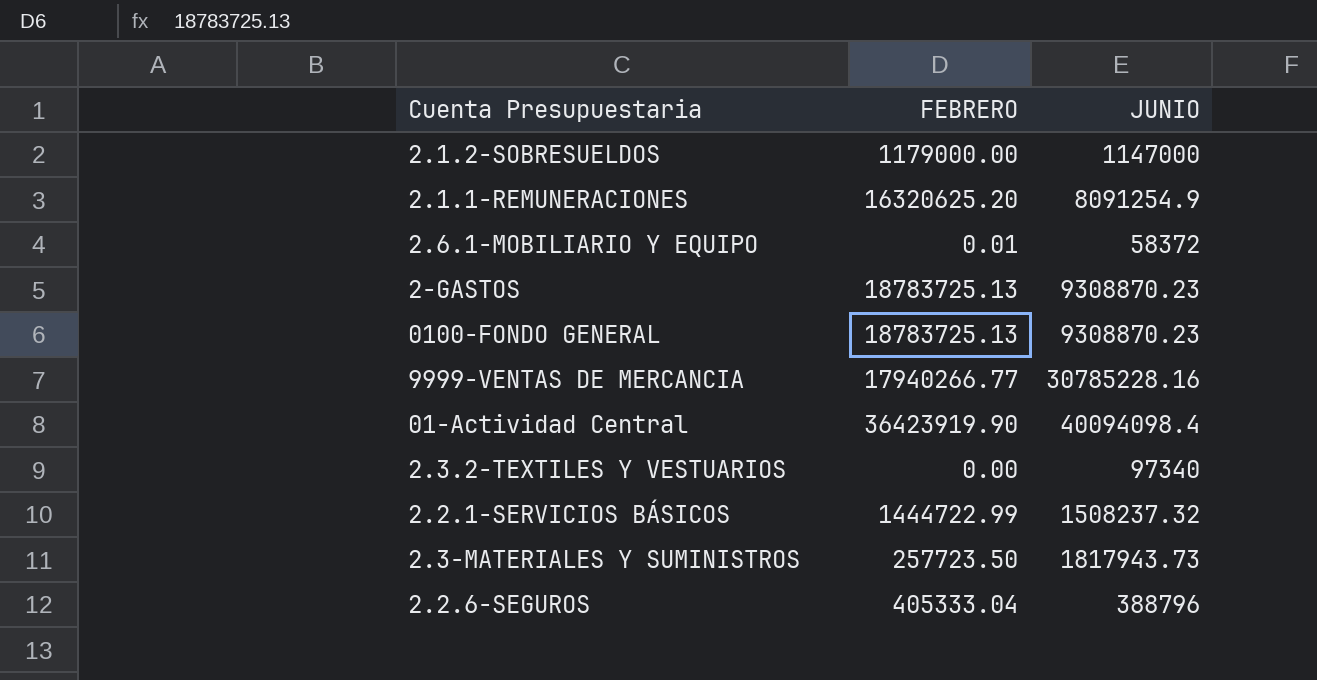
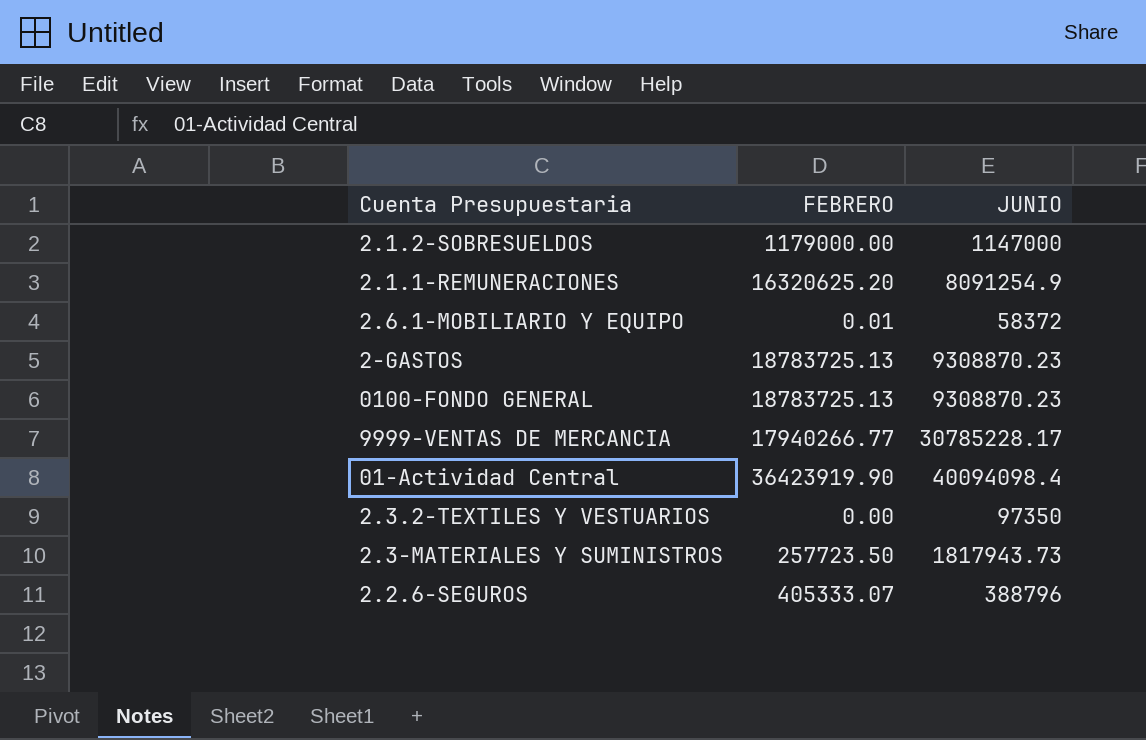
row 2.2.1-SERVICIOS BÁSICOS: 1444722.99 | 1508237.32 -> none
9999-VENTAS DE MERCANCIA | JUNIO: 30785228.16 -> 30785228.17
2.3.2-TEXTILES Y VESTUARIOS | JUNIO: 97340 -> 97350
2.2.6-SEGUROS | FEBRERO: 405333.04 -> 405333.07

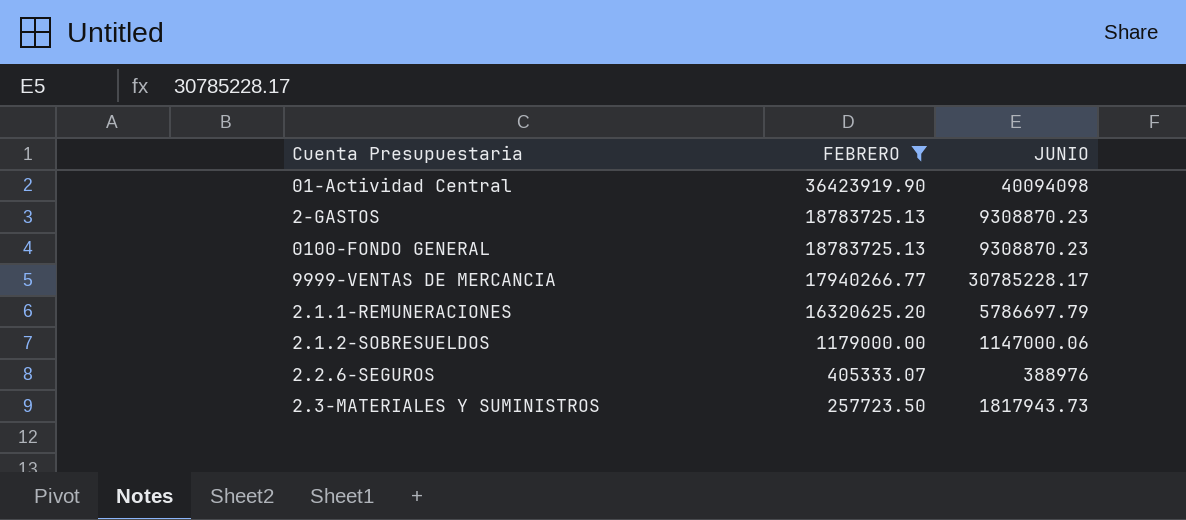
filter: none -> FEBRERO >= 257723.50
row order: none -> FEBRERO descending
01-Actividad Central | JUNIO: 40094098.4 -> 40094098
2.1.1-REMUNERACIONES | JUNIO: 8091254.9 -> 5786697.79
2.1.2-SOBRESUELDOS | JUNIO: 1147000 -> 1147000.06
2.2.6-SEGUROS | JUNIO: 388796 -> 388976

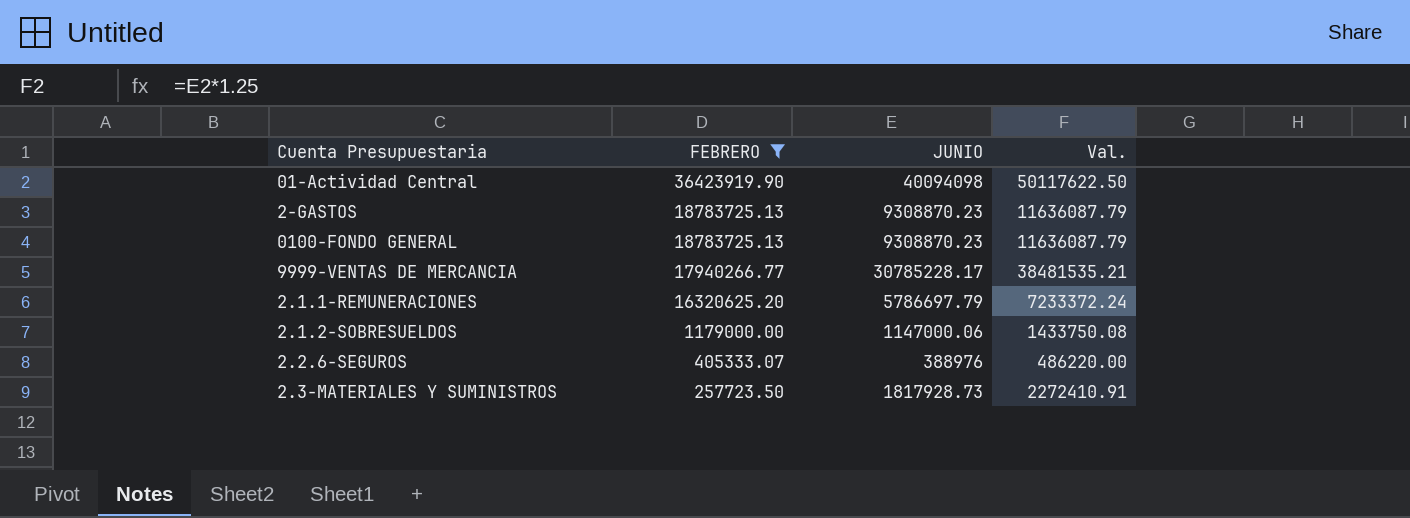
column Val. | formula: none -> [JUNIO] * 1.25
2.3-MATERIALES Y SUMINISTROS | JUNIO: 1817943.73 -> 1817928.73

